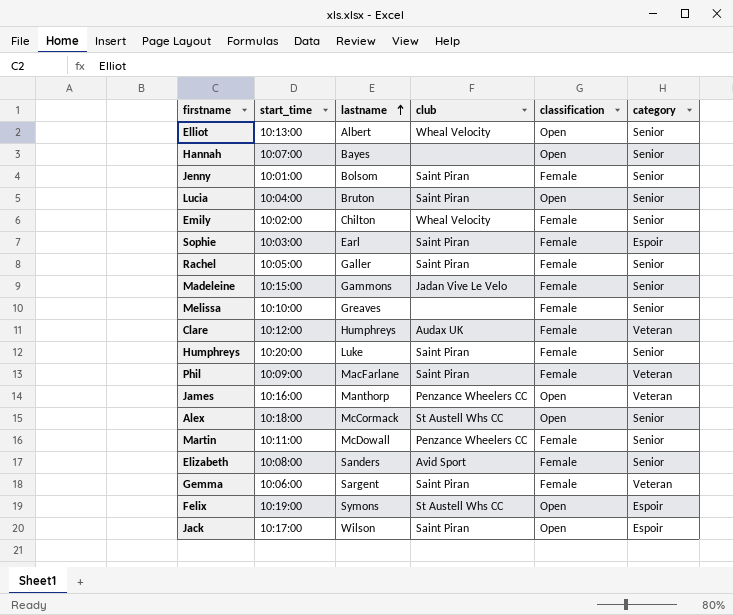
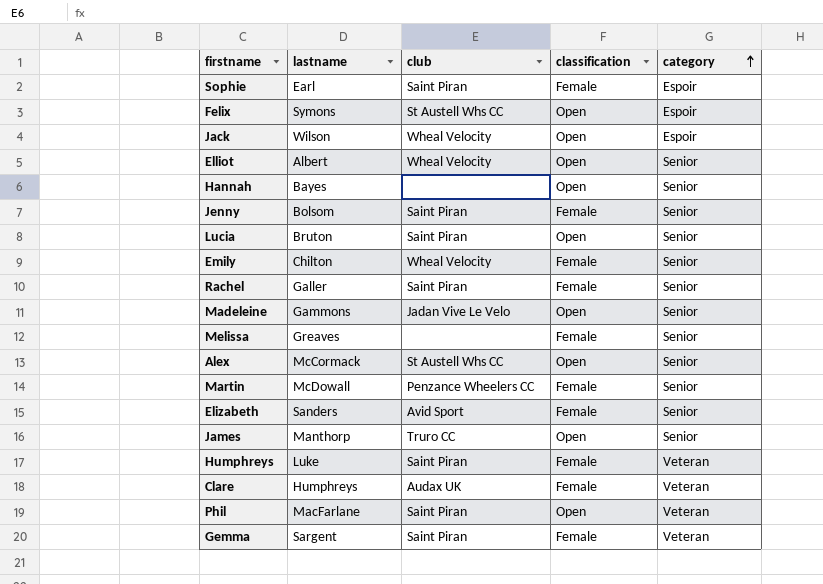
row order: lastname ascending -> category ascending
column start_time | position: 2 -> none
Jack | club: Saint Piran -> Wheal Velocity
Madeleine | classification: Female -> Open
James | club: Penzance Wheelers CC -> Truro CC
James | category: Veteran -> Senior
Humphreys | category: Senior -> Veteran
Phil | classification: Female -> Open

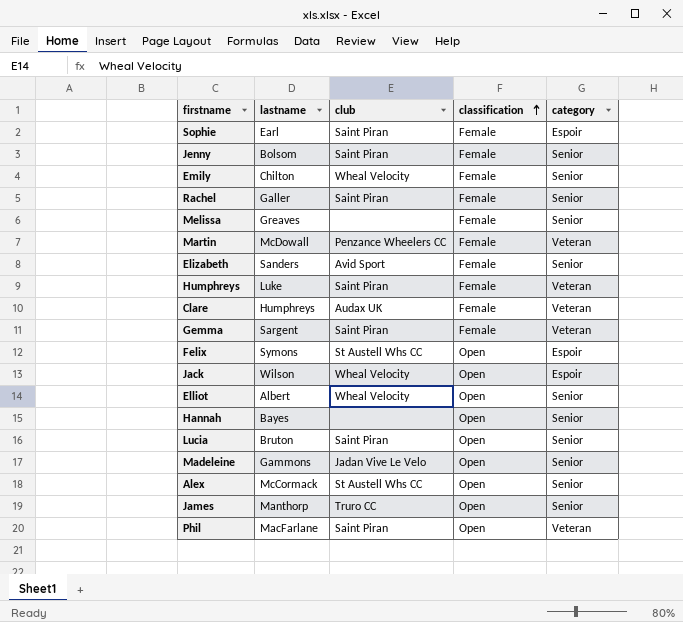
row order: category ascending -> classification ascending
Martin | category: Senior -> Veteran

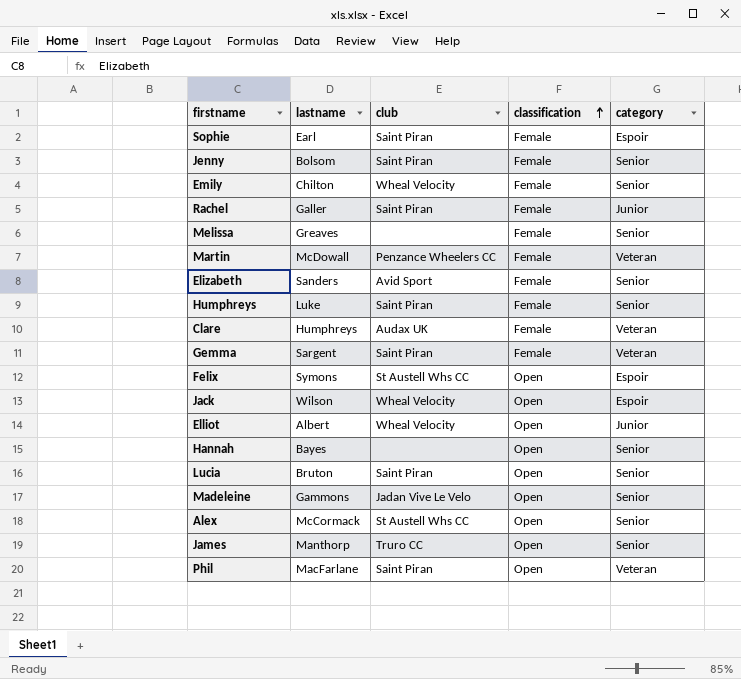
Rachel | category: Senior -> Junior
Humphreys | category: Veteran -> Senior
Elliot | category: Senior -> Junior

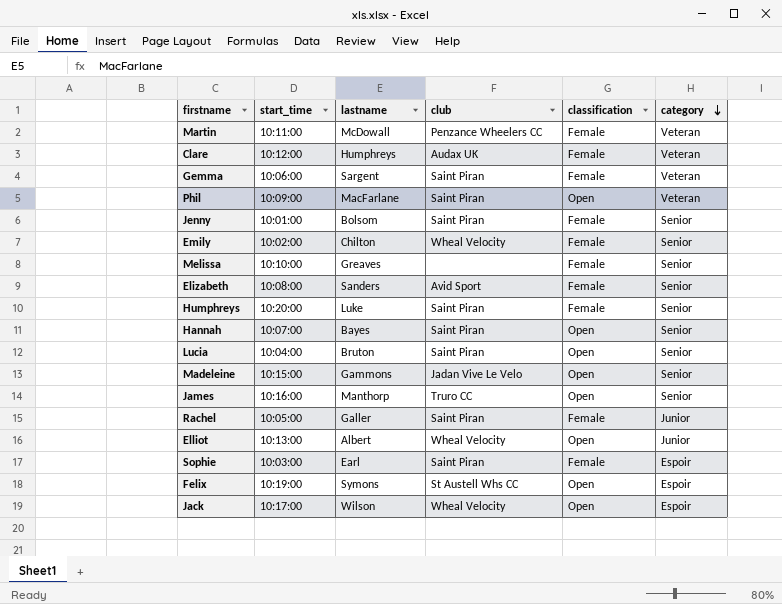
row order: classification ascending -> category descending
column start_time | position: none -> 2
row Alex: McCormack | St Austell Whs CC | Open | Senior -> none
Hannah | club: none -> Saint Piran

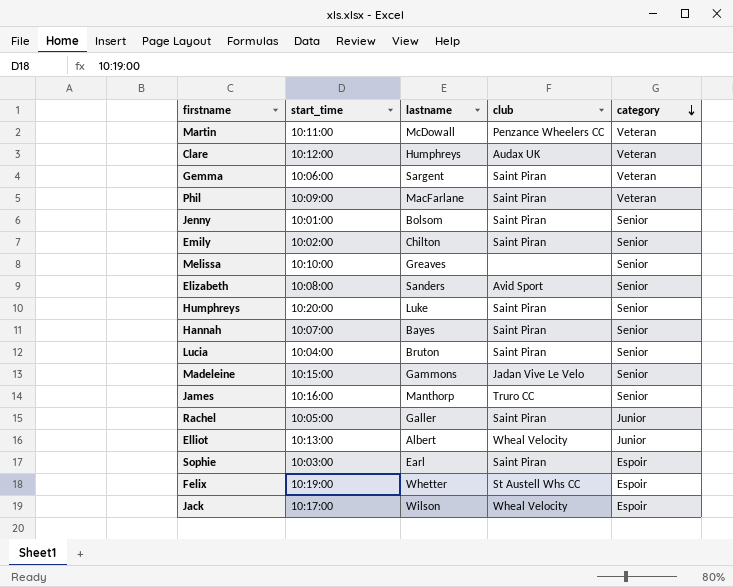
column classification | position: 5 -> none
Emily | club: Wheal Velocity -> Saint Piran
Felix | lastname: Symons -> Whetter

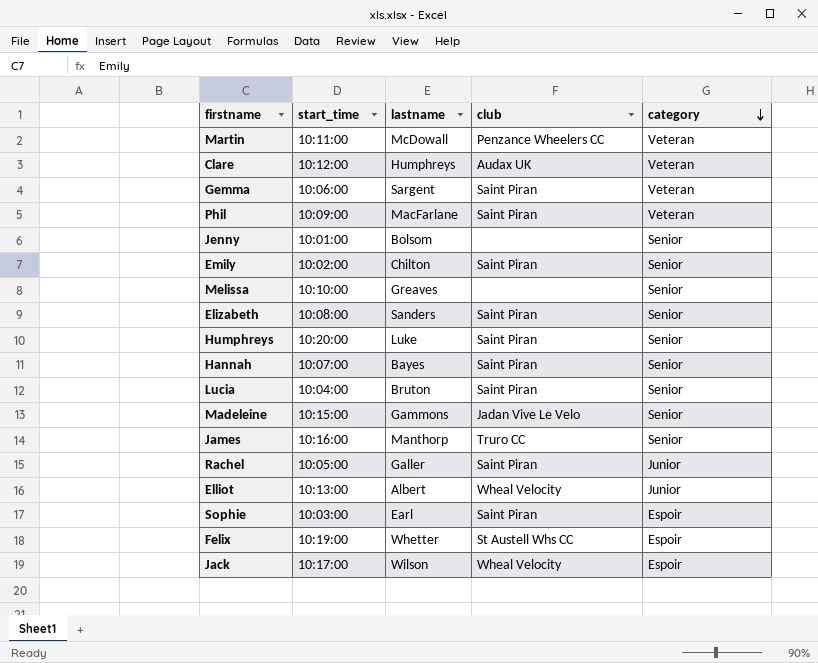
Jenny | club: Saint Piran -> none
Elizabeth | club: Avid Sport -> Saint Piran

